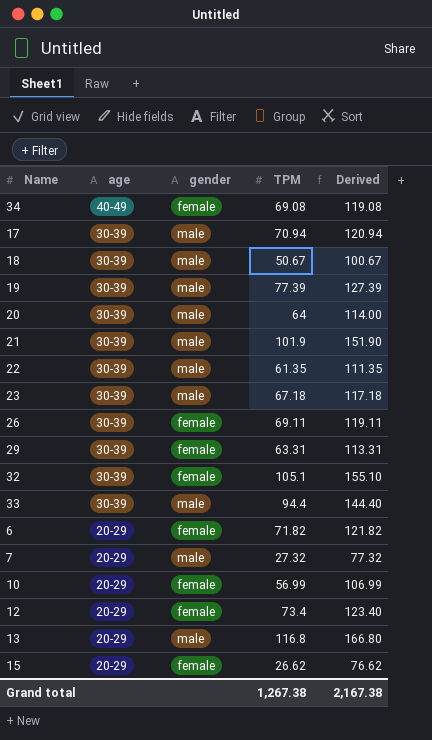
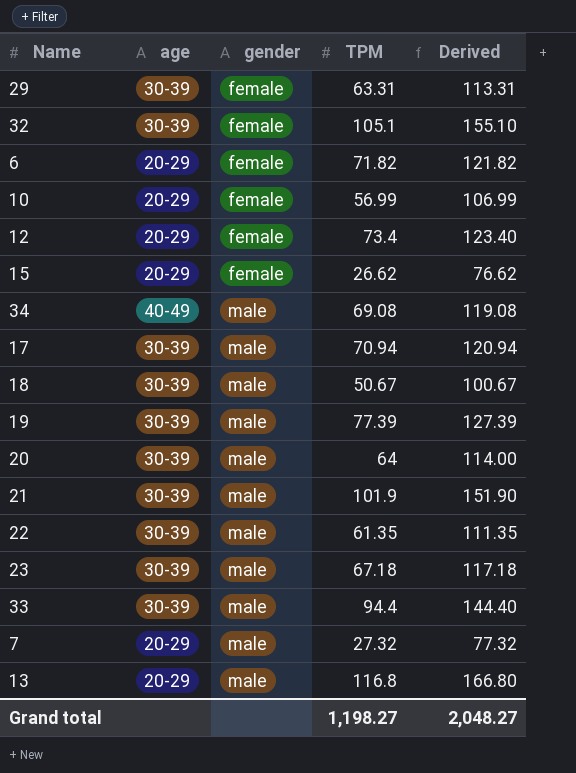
row order: age descending -> gender ascending
row 26: 30-39 | female | 69.11 | 119.11 -> none
34 | gender: female -> male
Grand total | TPM: 1,267.38 -> 1,198.27
Grand total | Derived: 2,167.38 -> 2,048.27

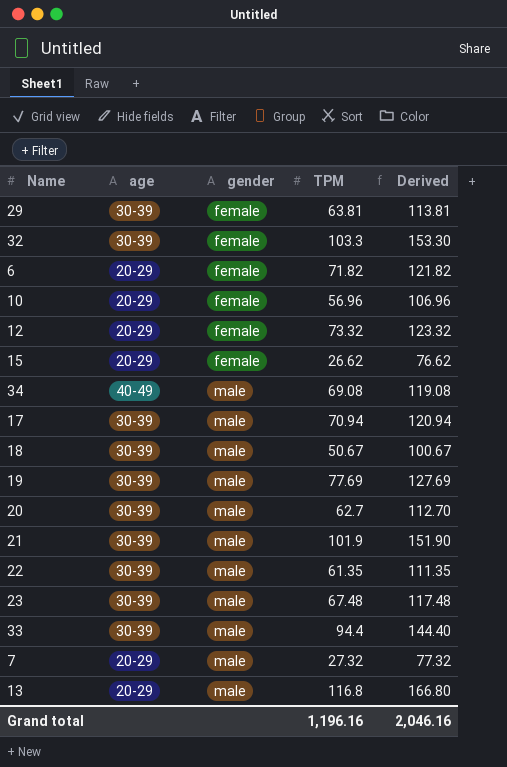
29 | TPM: 63.31 -> 63.81
29 | Derived: 113.31 -> 113.81
32 | TPM: 105.1 -> 103.3
32 | Derived: 155.10 -> 153.30
10 | TPM: 56.99 -> 56.96
10 | Derived: 106.99 -> 106.96
12 | TPM: 73.4 -> 73.32
12 | Derived: 123.40 -> 123.32
19 | TPM: 77.39 -> 77.69
19 | Derived: 127.39 -> 127.69
20 | TPM: 64 -> 62.7
20 | Derived: 114.00 -> 112.70
23 | TPM: 67.18 -> 67.48
23 | Derived: 117.18 -> 117.48
Grand total | TPM: 1,198.27 -> 1,196.16
Grand total | Derived: 2,048.27 -> 2,046.16

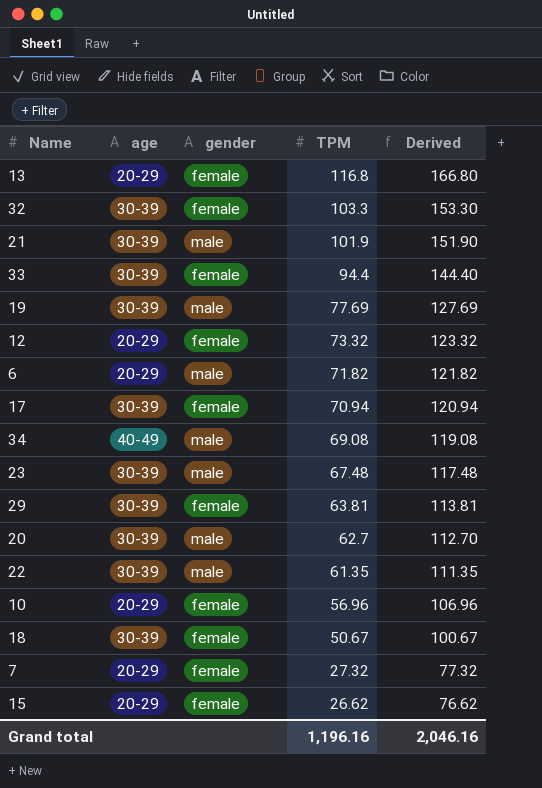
row order: gender ascending -> TPM descending
13 | gender: male -> female
33 | gender: male -> female
6 | gender: female -> male
17 | gender: male -> female
18 | gender: male -> female
7 | gender: male -> female

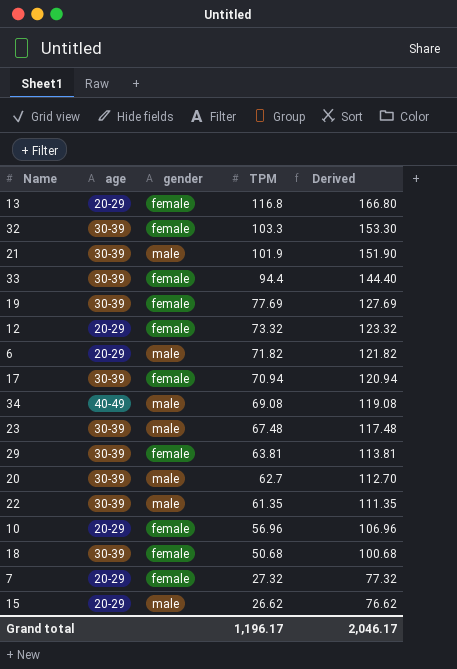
19 | gender: male -> female
18 | TPM: 50.67 -> 50.68
18 | Derived: 100.67 -> 100.68
15 | gender: female -> male
Grand total | TPM: 1,196.16 -> 1,196.17
Grand total | Derived: 2,046.16 -> 2,046.17

